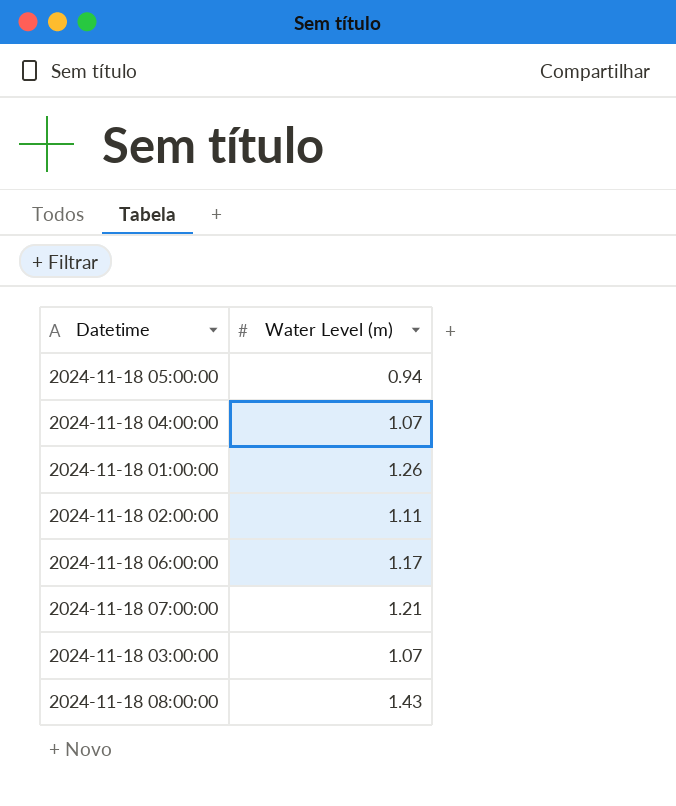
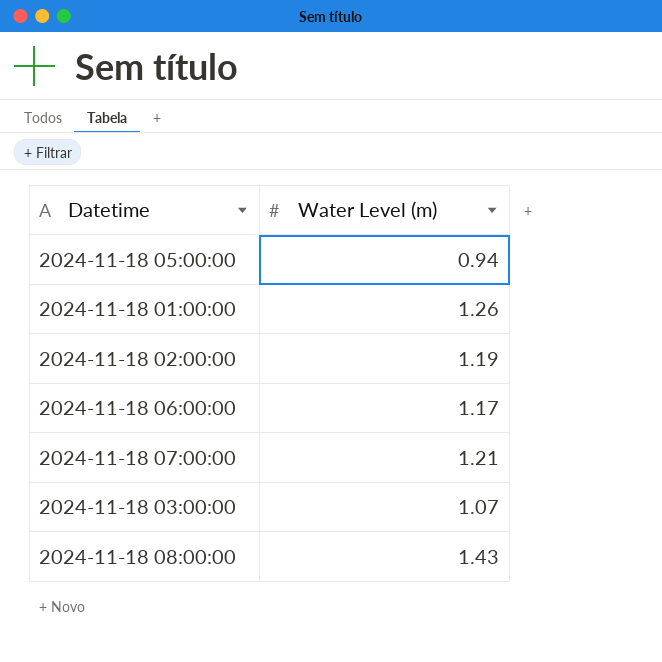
row 2024-11-18 04:00:00: 1.07 -> none
2024-11-18 02:00:00 | Water Level (m): 1.11 -> 1.19

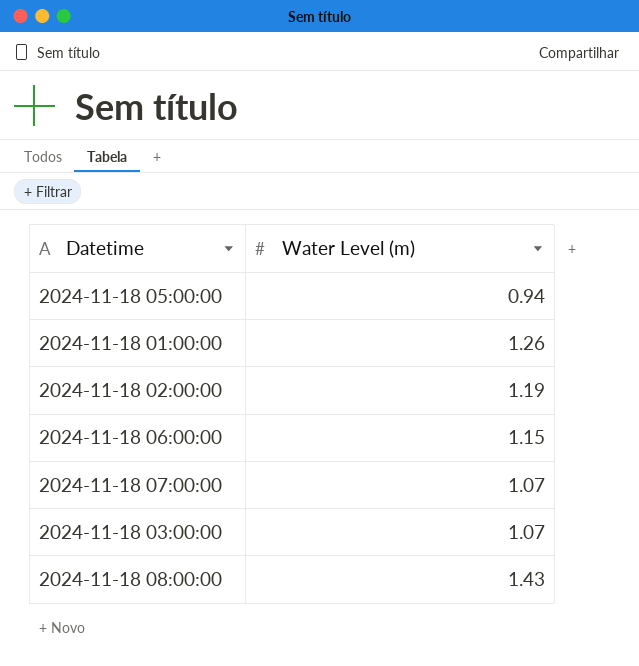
2024-11-18 06:00:00 | Water Level (m): 1.17 -> 1.15
2024-11-18 07:00:00 | Water Level (m): 1.21 -> 1.07

